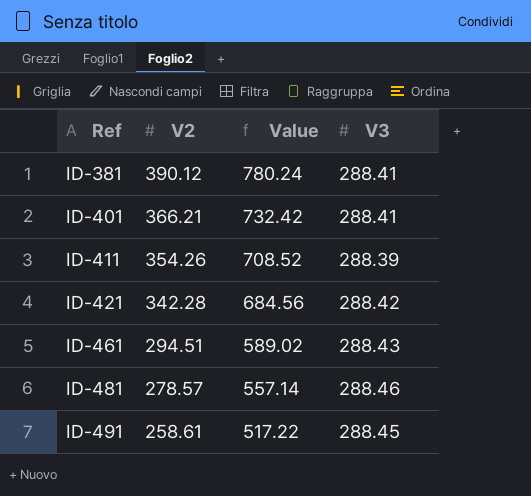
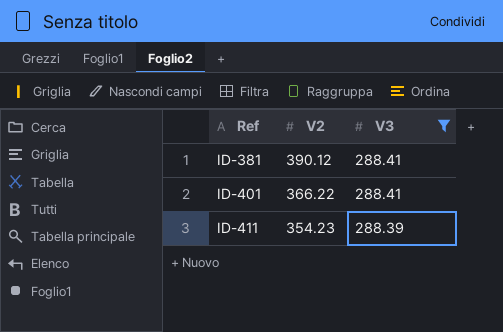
filter: none -> V3 <= 288.41
column Value | formula: [V2] * 2 -> none
ID-401 | V2: 366.21 -> 366.22
ID-411 | V2: 354.26 -> 354.23

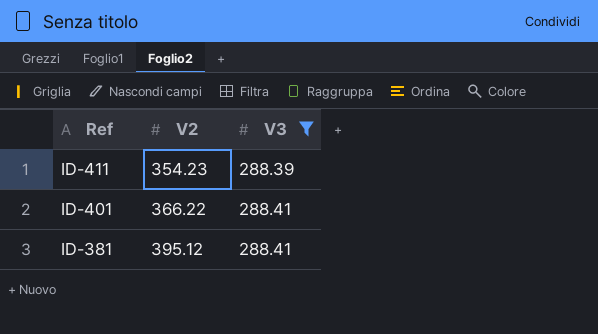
row order: Ref ascending -> Ref descending
ID-381 | V2: 390.12 -> 395.12

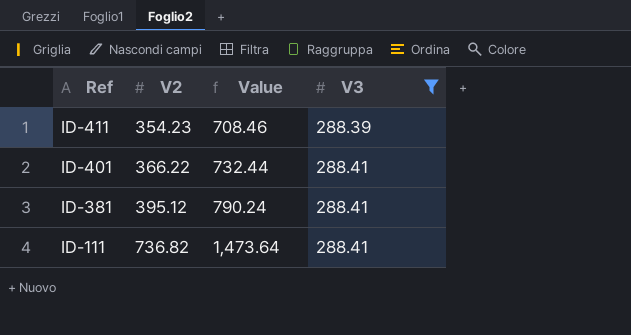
column Value | formula: none -> [V2] * 2
row ID-111: none -> 736.82 | 1,473.64 | 288.41

